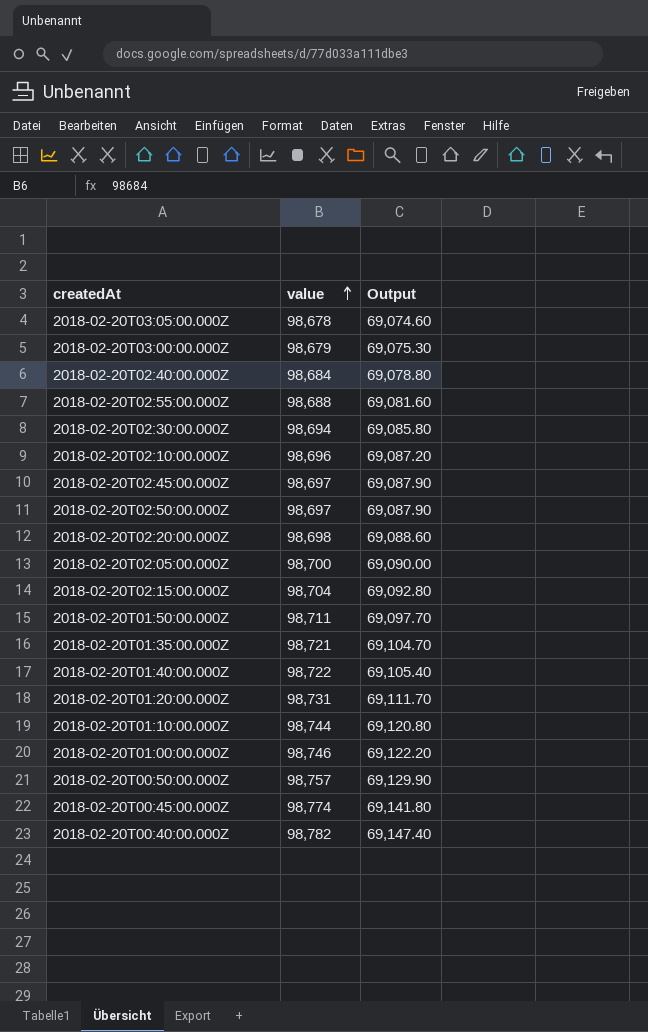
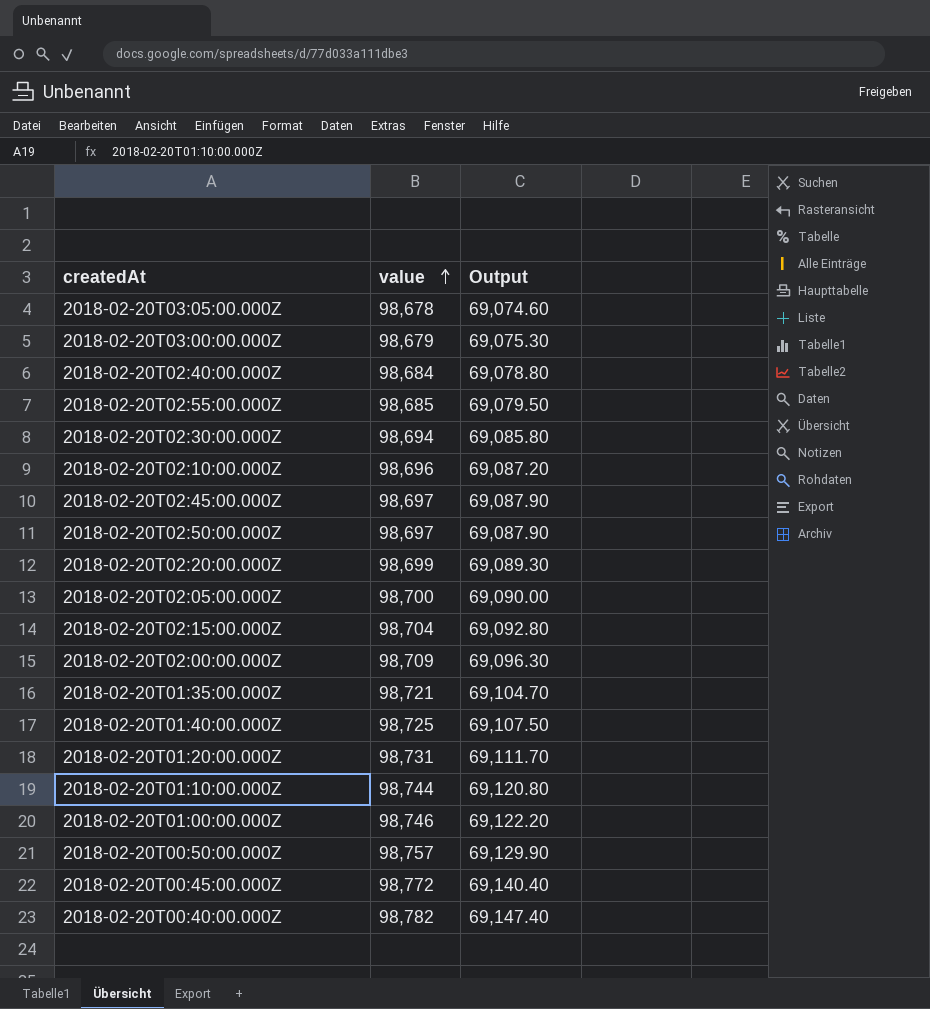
row 2018-02-20T01:50:00.000Z: 98,711 | 69,097.70 -> none
2018-02-20T02:55:00.000Z | value: 98,688 -> 98,685
2018-02-20T02:55:00.000Z | Output: 69,081.60 -> 69,079.50
2018-02-20T02:20:00.000Z | value: 98,698 -> 98,699
2018-02-20T02:20:00.000Z | Output: 69,088.60 -> 69,089.30
row 2018-02-20T02:00:00.000Z: none -> 98,709 | 69,096.30
2018-02-20T01:40:00.000Z | value: 98,722 -> 98,725
2018-02-20T01:40:00.000Z | Output: 69,105.40 -> 69,107.50
2018-02-20T00:45:00.000Z | value: 98,774 -> 98,772
2018-02-20T00:45:00.000Z | Output: 69,141.80 -> 69,140.40

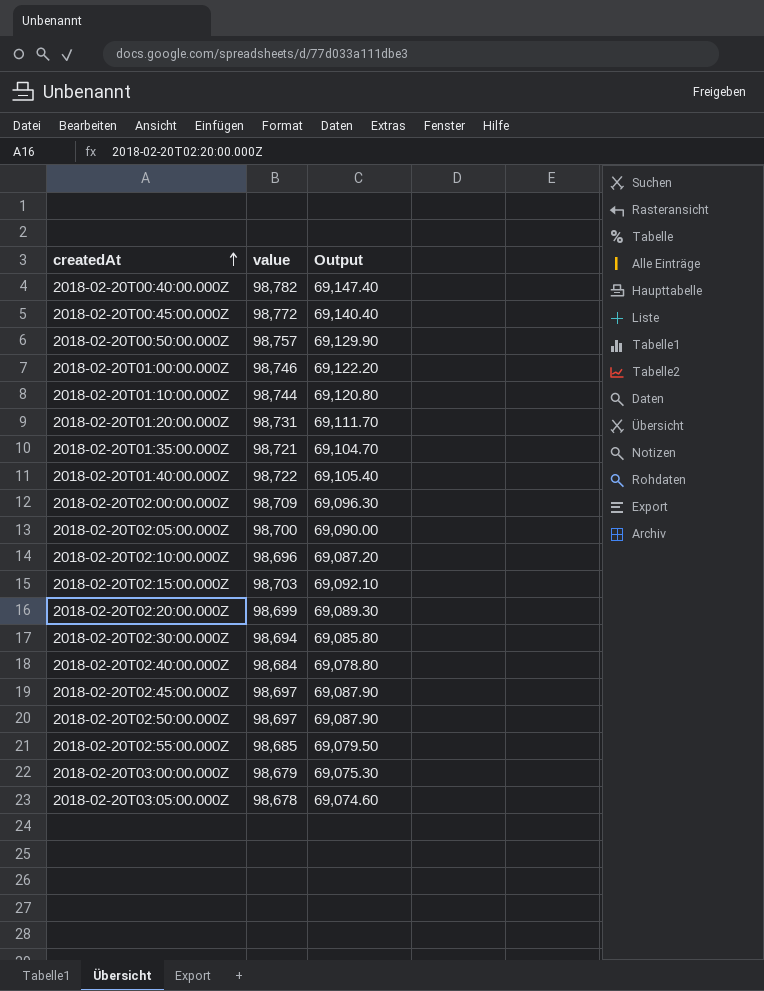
row order: value ascending -> createdAt ascending
2018-02-20T01:40:00.000Z | value: 98,725 -> 98,722
2018-02-20T01:40:00.000Z | Output: 69,107.50 -> 69,105.40
2018-02-20T02:15:00.000Z | value: 98,704 -> 98,703
2018-02-20T02:15:00.000Z | Output: 69,092.80 -> 69,092.10

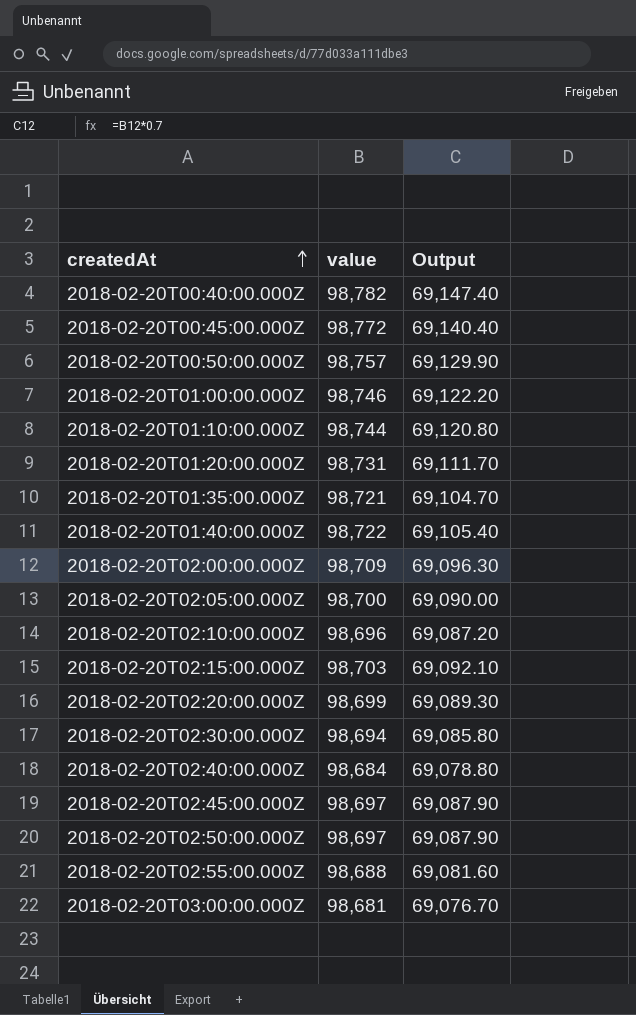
row 2018-02-20T03:05:00.000Z: 98,678 | 69,074.60 -> none
2018-02-20T02:55:00.000Z | value: 98,685 -> 98,688
2018-02-20T02:55:00.000Z | Output: 69,079.50 -> 69,081.60
2018-02-20T03:00:00.000Z | value: 98,679 -> 98,681
2018-02-20T03:00:00.000Z | Output: 69,075.30 -> 69,076.70

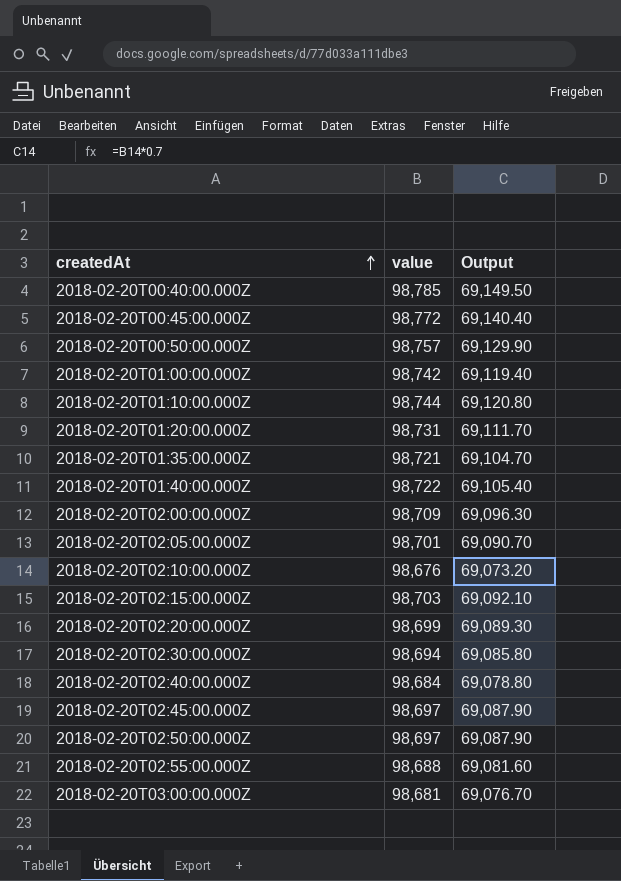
2018-02-20T00:40:00.000Z | value: 98,782 -> 98,785
2018-02-20T00:40:00.000Z | Output: 69,147.40 -> 69,149.50
2018-02-20T01:00:00.000Z | value: 98,746 -> 98,742
2018-02-20T01:00:00.000Z | Output: 69,122.20 -> 69,119.40
2018-02-20T02:05:00.000Z | value: 98,700 -> 98,701
2018-02-20T02:05:00.000Z | Output: 69,090.00 -> 69,090.70
2018-02-20T02:10:00.000Z | value: 98,696 -> 98,676
2018-02-20T02:10:00.000Z | Output: 69,087.20 -> 69,073.20

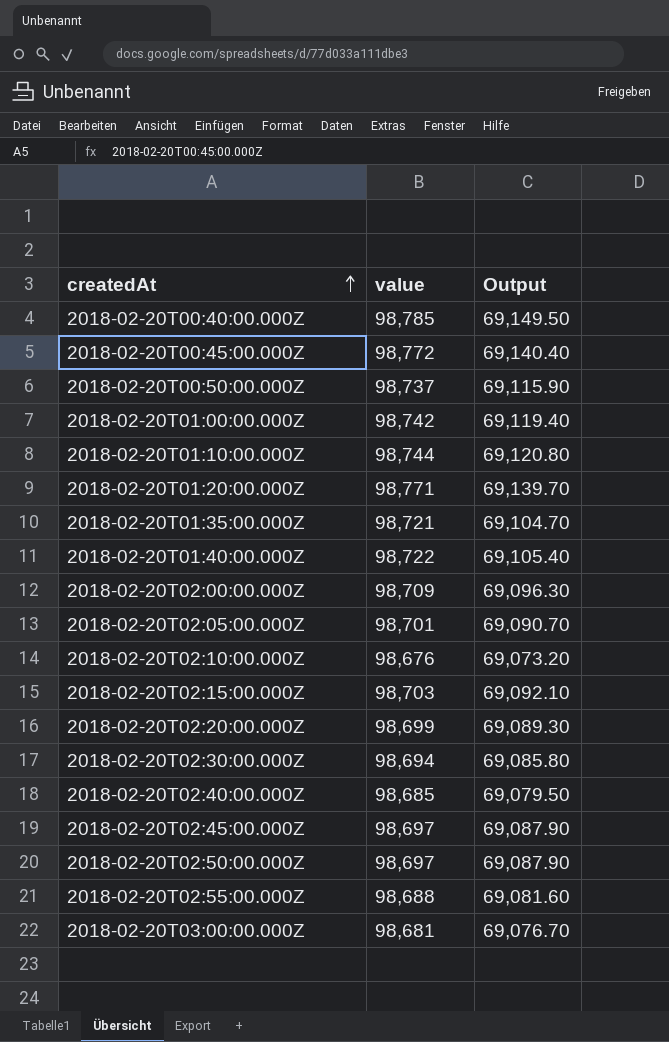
2018-02-20T00:50:00.000Z | value: 98,757 -> 98,737
2018-02-20T00:50:00.000Z | Output: 69,129.90 -> 69,115.90
2018-02-20T01:20:00.000Z | value: 98,731 -> 98,771
2018-02-20T01:20:00.000Z | Output: 69,111.70 -> 69,139.70
2018-02-20T02:40:00.000Z | value: 98,684 -> 98,685
2018-02-20T02:40:00.000Z | Output: 69,078.80 -> 69,079.50

